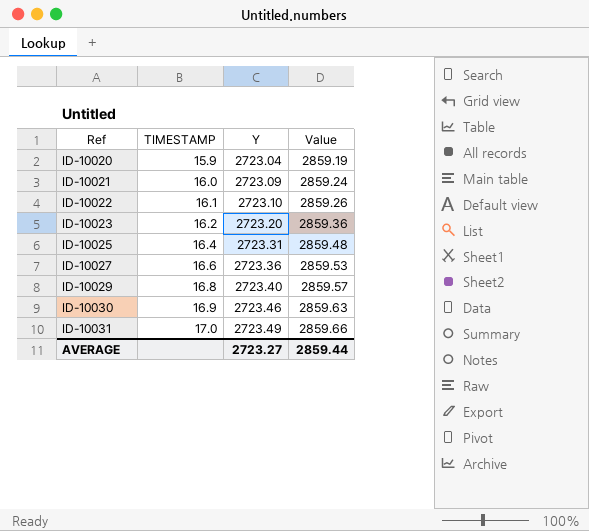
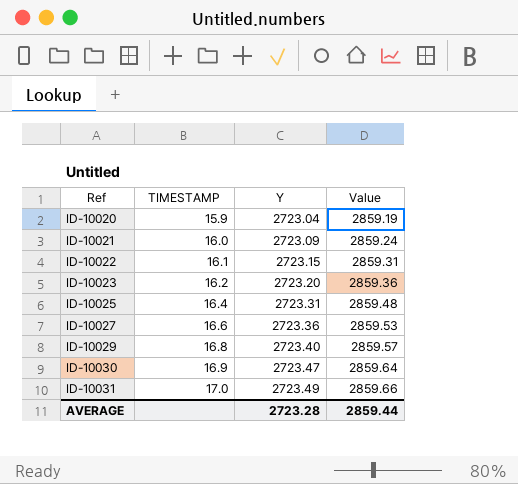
ID-10022 | Y: 2723.10 -> 2723.15
ID-10022 | Value: 2859.26 -> 2859.31
ID-10030 | Y: 2723.46 -> 2723.47
ID-10030 | Value: 2859.63 -> 2859.64
AVERAGE | Y: 2723.27 -> 2723.28

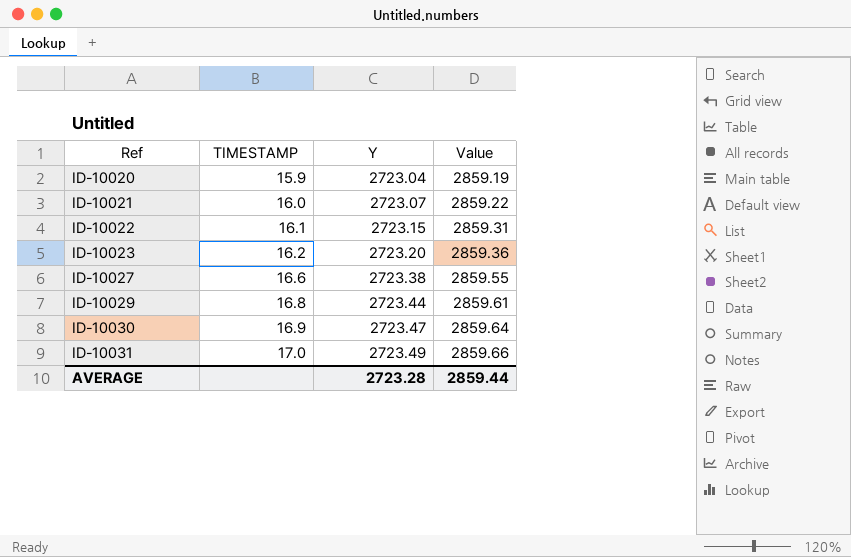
row ID-10025: 16.4 | 2723.31 | 2859.48 -> none
ID-10021 | Y: 2723.09 -> 2723.07
ID-10021 | Value: 2859.24 -> 2859.22
ID-10027 | Y: 2723.36 -> 2723.38
ID-10027 | Value: 2859.53 -> 2859.55
ID-10029 | Y: 2723.40 -> 2723.44
ID-10029 | Value: 2859.57 -> 2859.61

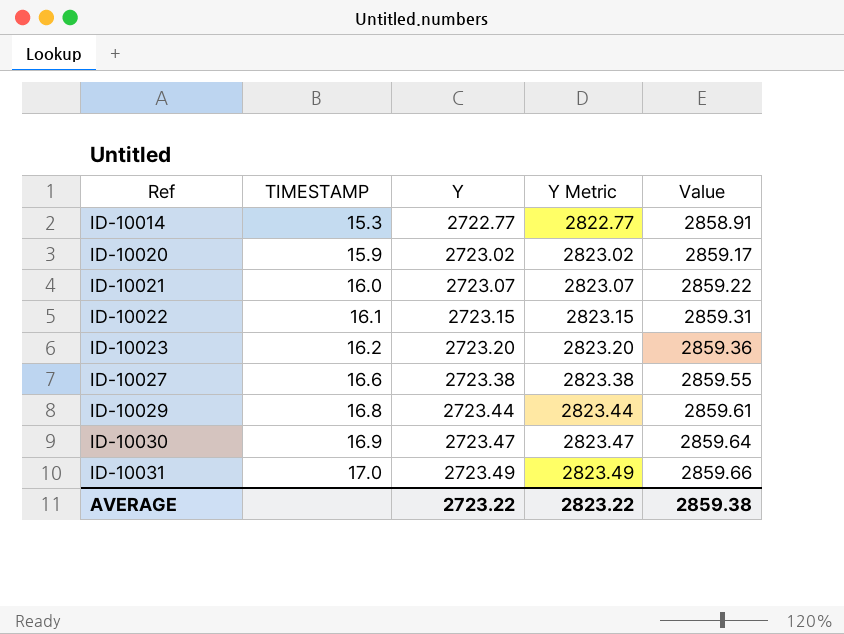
column Y Metric | formula: none -> [Y] + 100
row ID-10014: none -> 15.3 | 2722.77 | 2822.77 | 2858.91
ID-10020 | Y: 2723.04 -> 2723.02
ID-10020 | Value: 2859.19 -> 2859.17
AVERAGE | Y: 2723.28 -> 2723.22
AVERAGE | Value: 2859.44 -> 2859.38

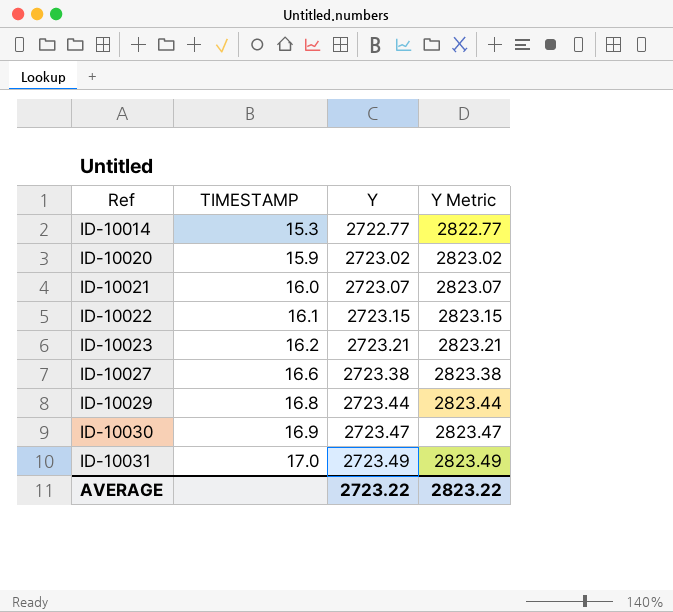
column Value | formula: [Y] * 1.05 -> none
ID-10023 | Y: 2723.20 -> 2723.21
ID-10023 | Y Metric: 2823.20 -> 2823.21

